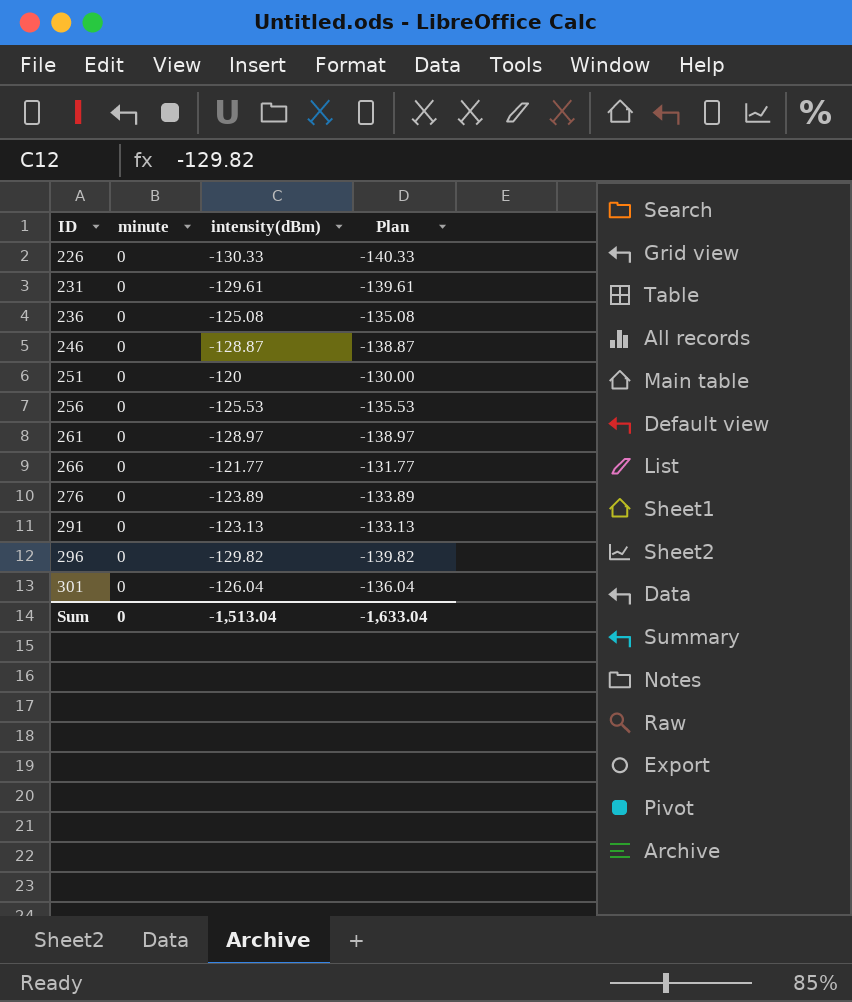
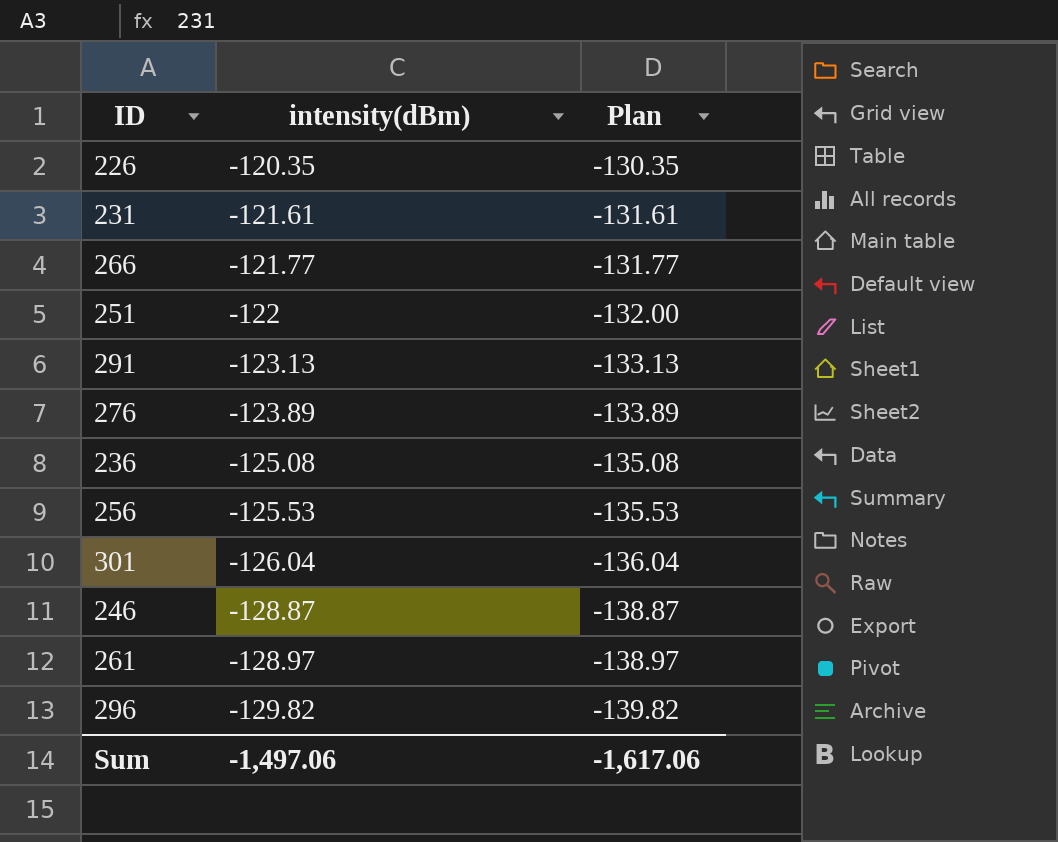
row order: ID ascending -> intensity(dBm) descending
column minute | position: 2 -> none
226 | intensity(dBm): -130.33 -> -120.35
226 | Plan: -140.33 -> -130.35
231 | intensity(dBm): -129.61 -> -121.61
231 | Plan: -139.61 -> -131.61
251 | intensity(dBm): -120 -> -122
251 | Plan: -130.00 -> -132.00
Sum | intensity(dBm): -1,513.04 -> -1,497.06
Sum | Plan: -1,633.04 -> -1,617.06

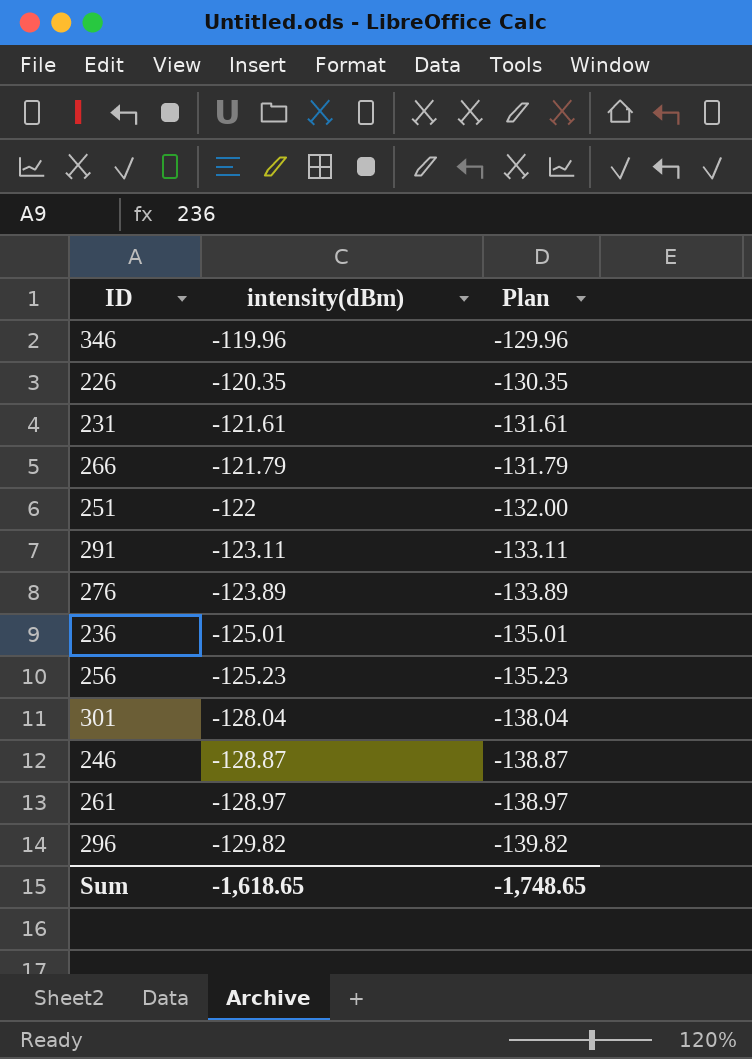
row 346: none -> -119.96 | -129.96
266 | intensity(dBm): -121.77 -> -121.79
266 | Plan: -131.77 -> -131.79
291 | intensity(dBm): -123.13 -> -123.11
291 | Plan: -133.13 -> -133.11
236 | intensity(dBm): -125.08 -> -125.01
236 | Plan: -135.08 -> -135.01
256 | intensity(dBm): -125.53 -> -125.23
256 | Plan: -135.53 -> -135.23
301 | intensity(dBm): -126.04 -> -128.04
301 | Plan: -136.04 -> -138.04
Sum | intensity(dBm): -1,497.06 -> -1,618.65
Sum | Plan: -1,617.06 -> -1,748.65

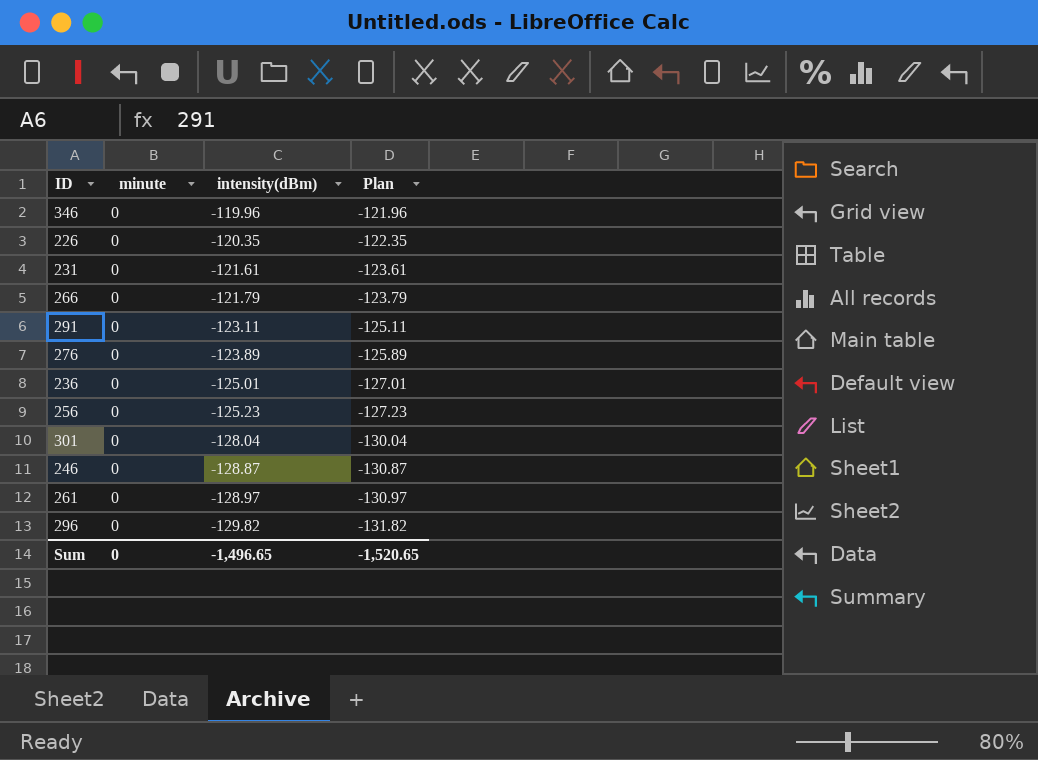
column minute | position: none -> 2
column Plan | formula: [intensity(dBm)] - 10 -> [intensity(dBm)] - 2
row 251: -122 | -132.00 -> none
Sum | intensity(dBm): -1,618.65 -> -1,496.65
Sum | Plan: -1,748.65 -> -1,520.65

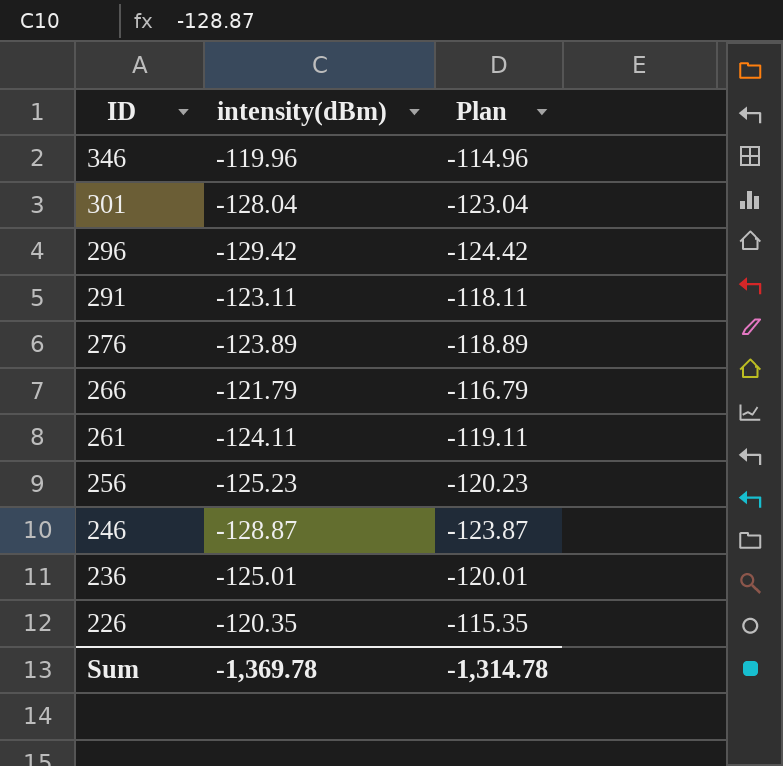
row order: intensity(dBm) descending -> ID descending
column minute | position: 2 -> none
column Plan | formula: [intensity(dBm)] - 2 -> [intensity(dBm)] + 5
row 231: 0 | -121.61 | -123.61 -> none
296 | intensity(dBm): -129.82 -> -129.42
261 | intensity(dBm): -128.97 -> -124.11
Sum | intensity(dBm): -1,496.65 -> -1,369.78
Sum | Plan: -1,520.65 -> -1,314.78

